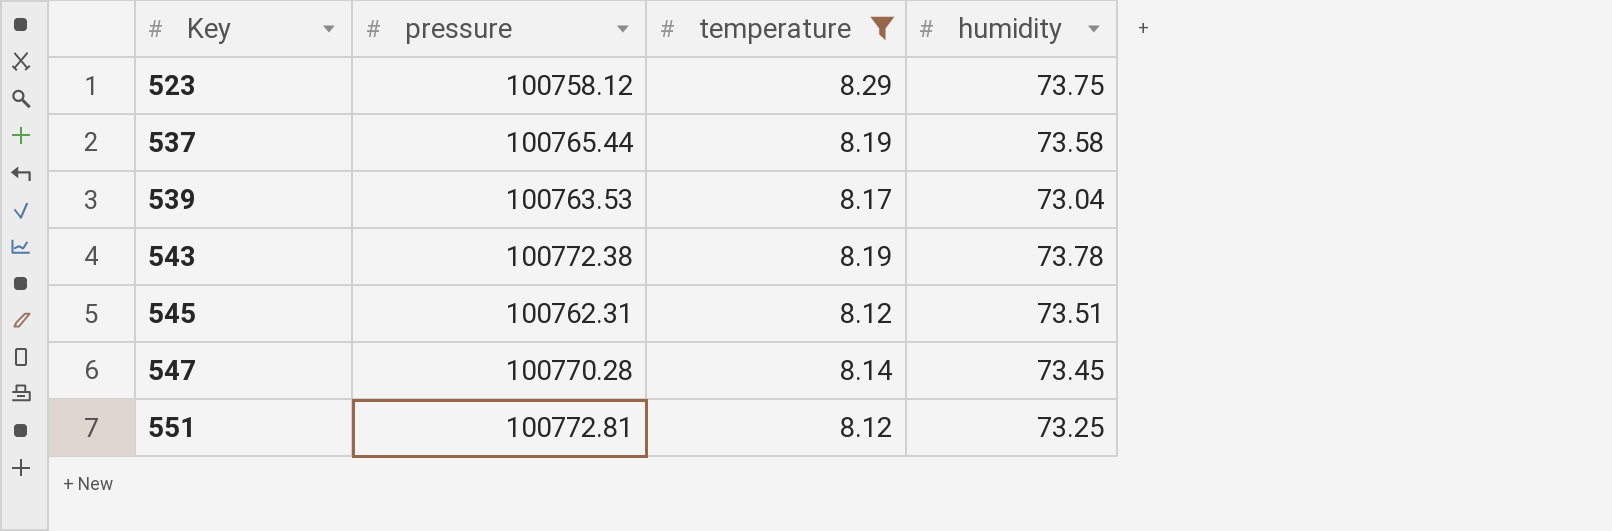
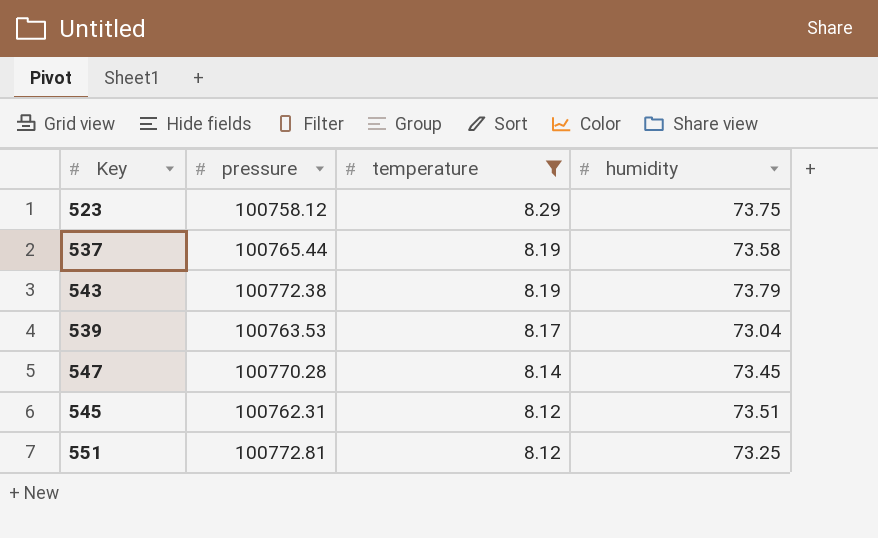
row order: Key ascending -> temperature descending
543 | humidity: 73.78 -> 73.79

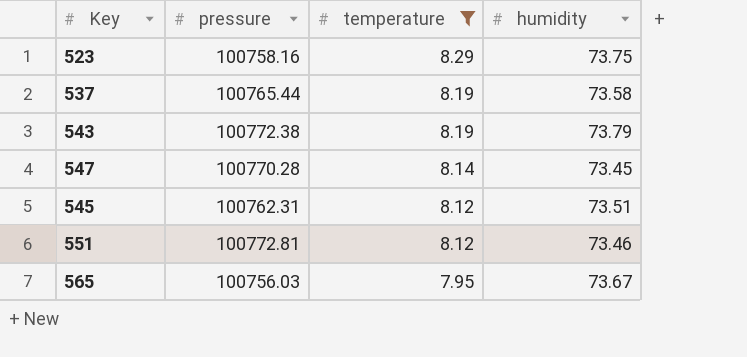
row 539: 100763.53 | 8.17 | 73.04 -> none
523 | pressure: 100758.12 -> 100758.16
551 | humidity: 73.25 -> 73.46
row 565: none -> 100756.03 | 7.95 | 73.67

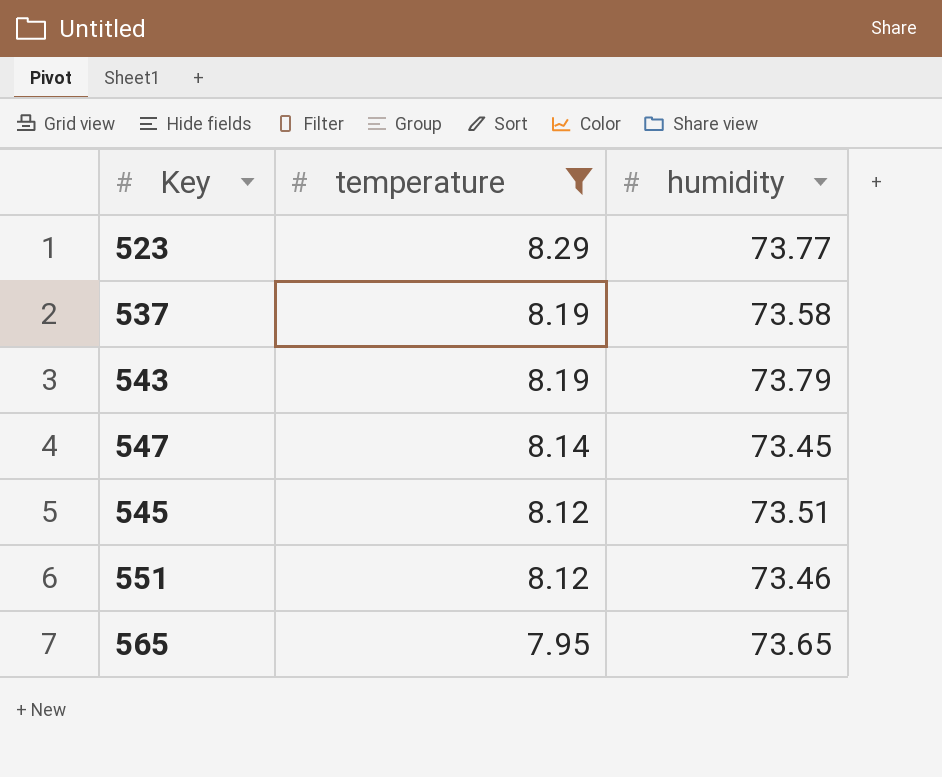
column pressure | position: 2 -> none
523 | humidity: 73.75 -> 73.77
565 | humidity: 73.67 -> 73.65

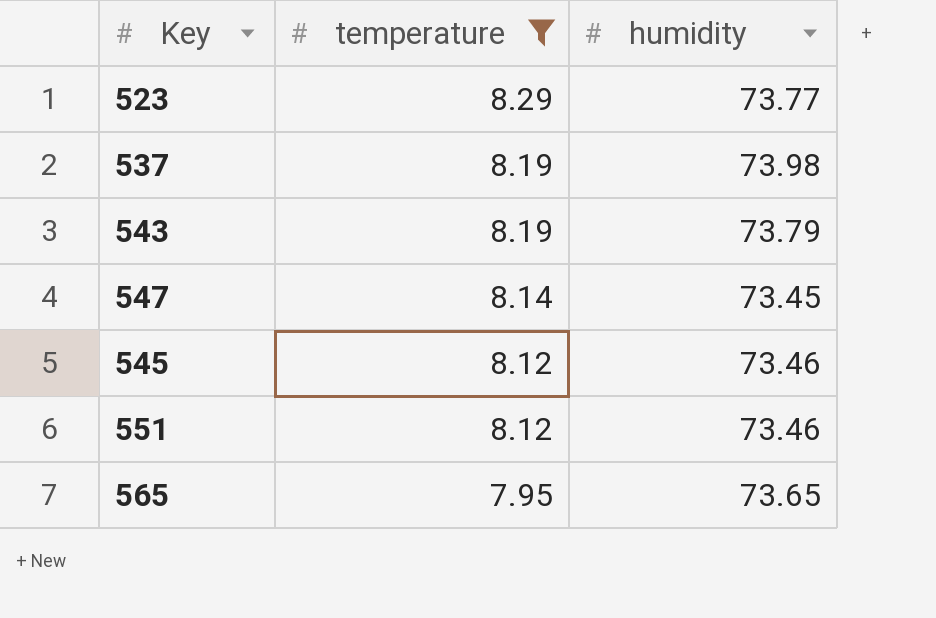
537 | humidity: 73.58 -> 73.98
545 | humidity: 73.51 -> 73.46

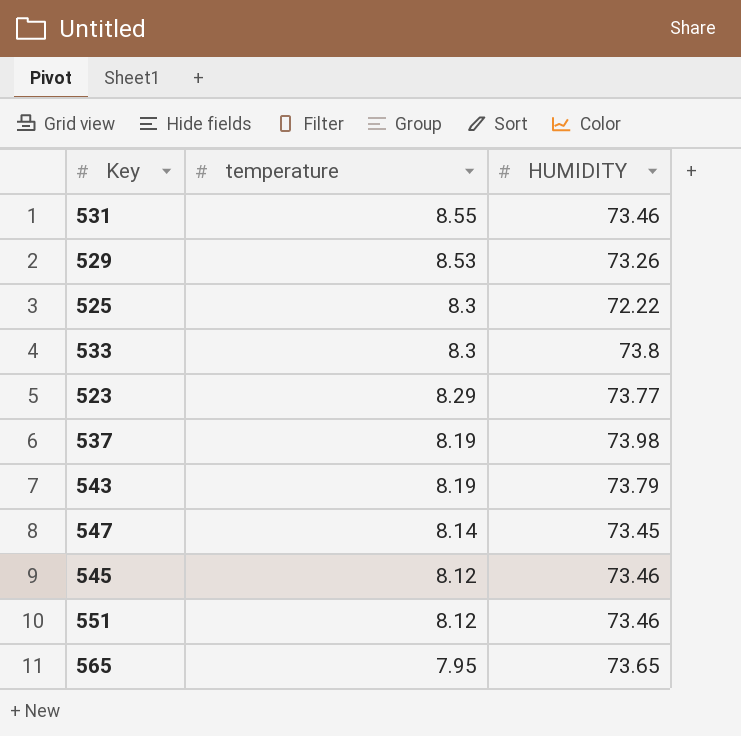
filter: temperature <= 8.29 -> none
column name: humidity -> HUMIDITY

